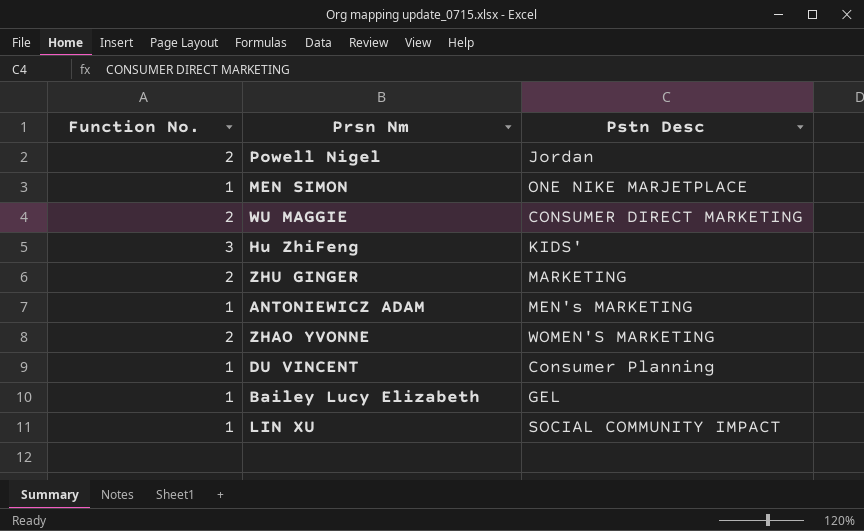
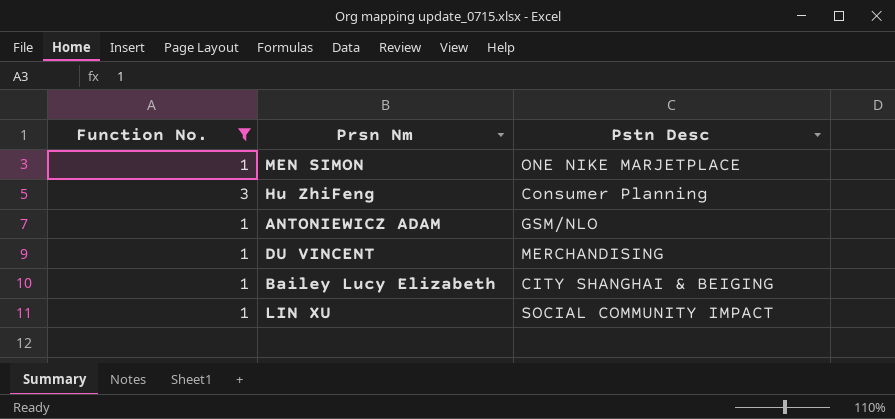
filter: none -> Function No. != 2
Hu ZhiFeng | Pstn Desc: KIDS' -> Consumer Planning
ANTONIEWICZ ADAM | Pstn Desc: MEN's MARKETING -> GSM/NLO
DU VINCENT | Pstn Desc: Consumer Planning -> MERCHANDISING
Bailey Lucy Elizabeth | Pstn Desc: GEL -> CITY SHANGHAI & BEIGING

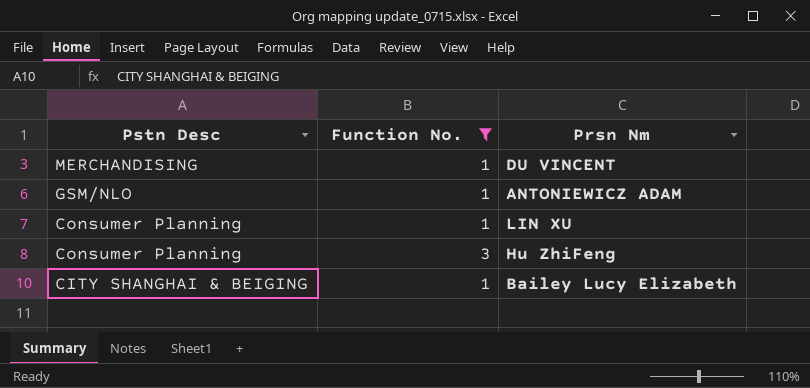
row order: none -> Pstn Desc descending
column Pstn Desc | position: 3 -> 1
row MEN SIMON: 1 | ONE NIKE MARJETPLACE -> none
LIN XU | Pstn Desc: SOCIAL COMMUNITY IMPACT -> Consumer Planning

